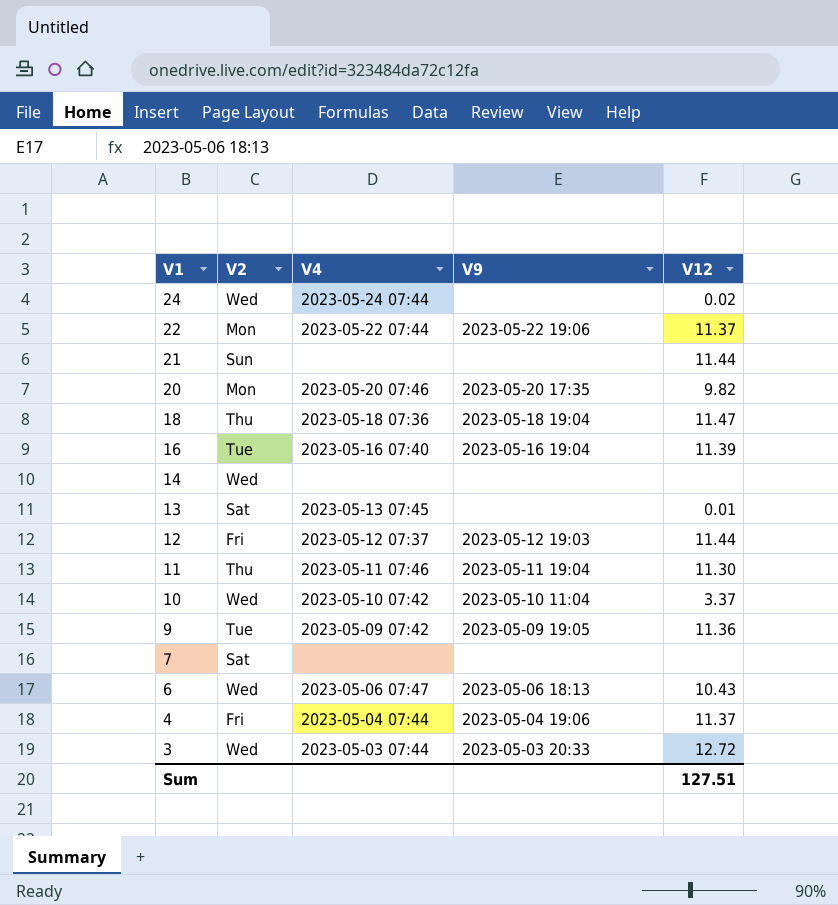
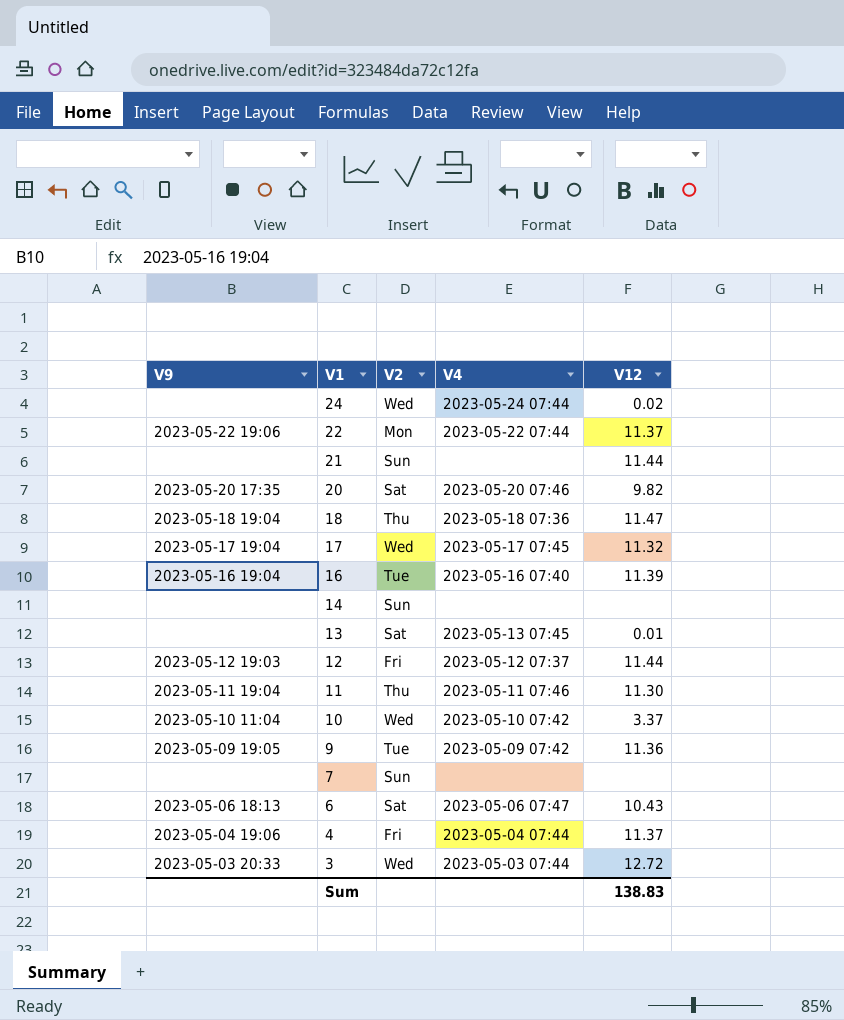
column V9 | position: 4 -> 1
20 | V2: Mon -> Sat
row 17: none -> 2023-05-17 19:04 | Wed | 2023-05-17 07:45 | 11.32
14 | V2: Wed -> Sun
7 | V2: Sat -> Sun
6 | V2: Wed -> Sat
Sum | V12: 127.51 -> 138.83

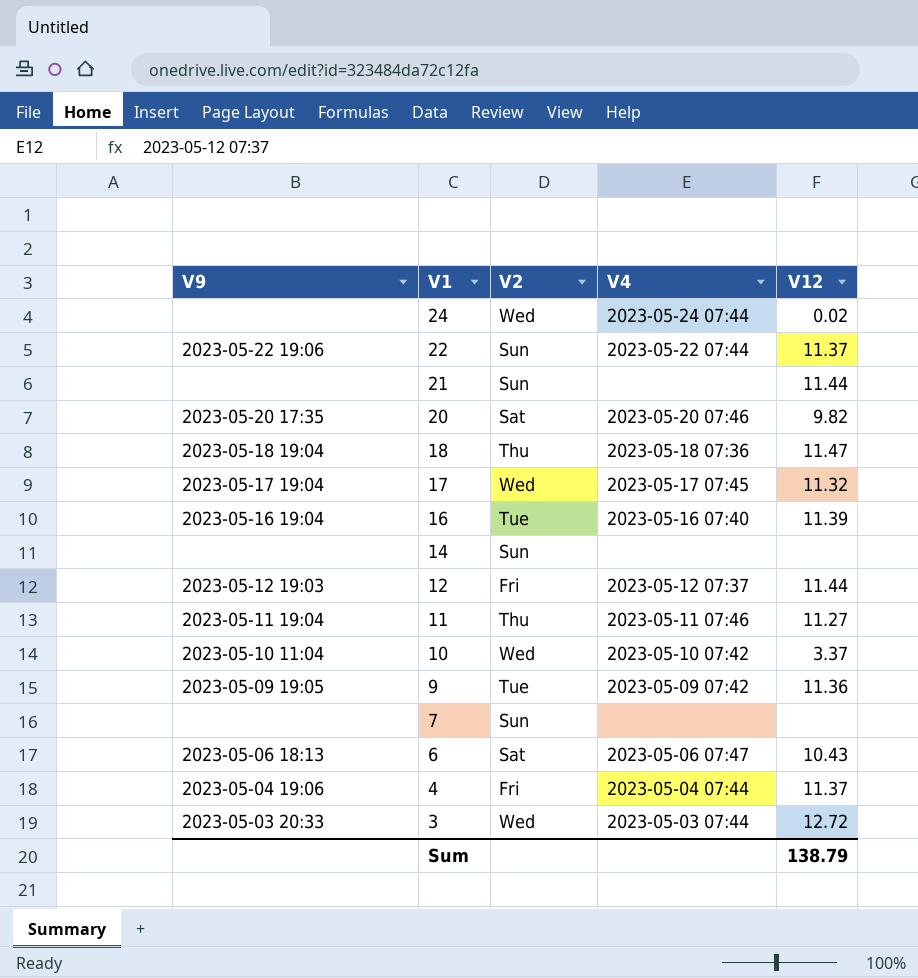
row 13: none | Sat | 2023-05-13 07:45 | 0.01 -> none
22 | V2: Mon -> Sun
11 | V12: 11.30 -> 11.27
Sum | V12: 138.83 -> 138.79

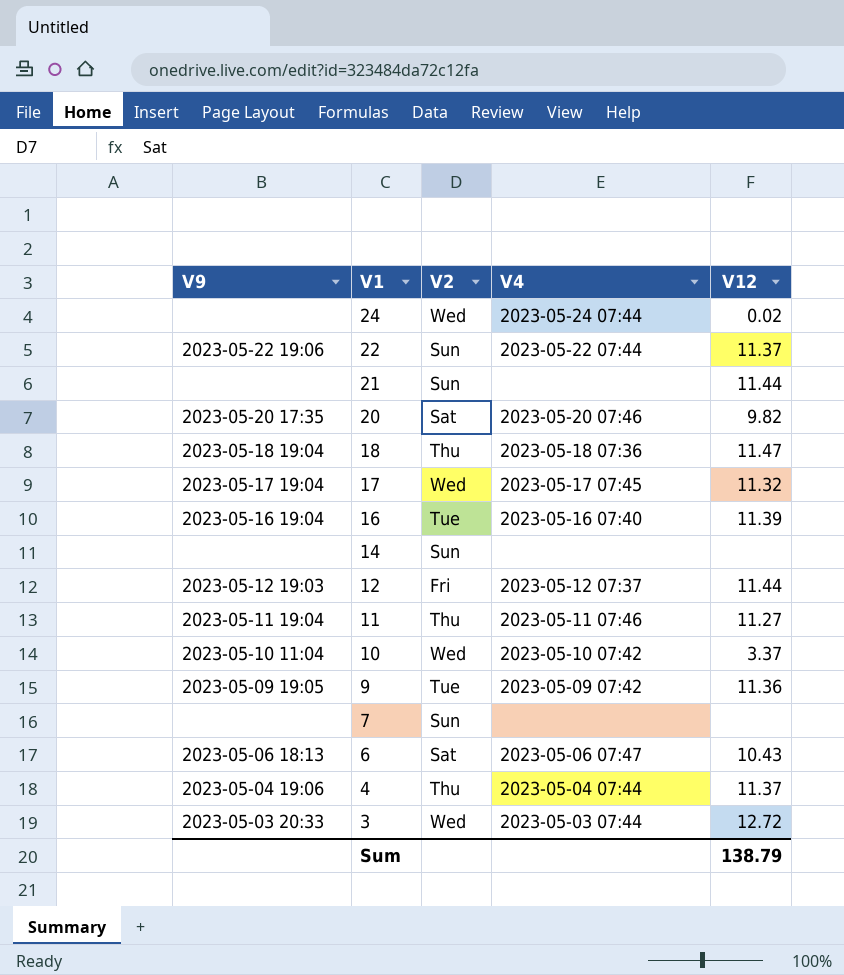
4 | V2: Fri -> Thu

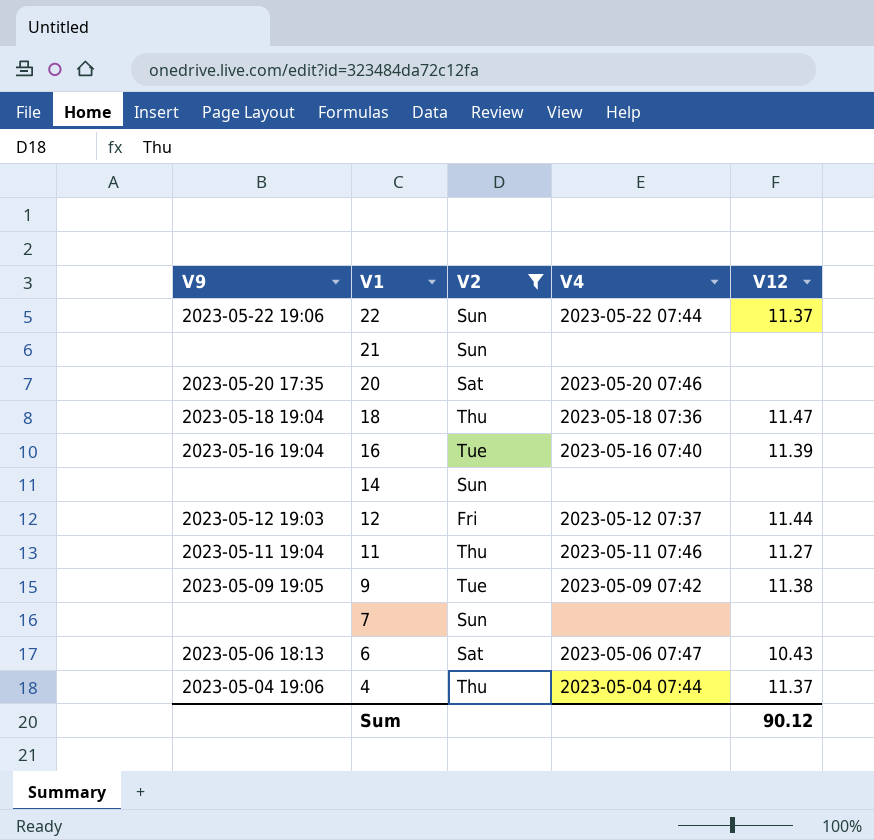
filter: none -> V2 != Wed
21 | V12: 11.44 -> none
20 | V12: 9.82 -> none
9 | V12: 11.36 -> 11.38
Sum | V12: 138.79 -> 90.12

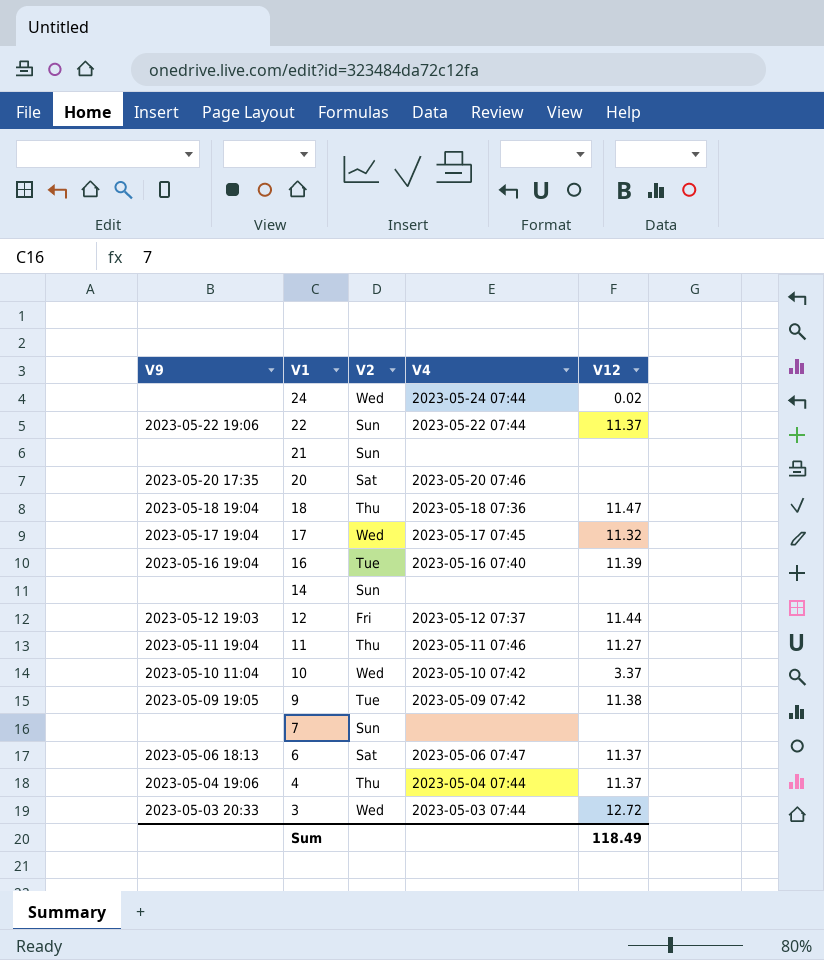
filter: V2 != Wed -> none
6 | V12: 10.43 -> 11.37
Sum | V12: 90.12 -> 118.49

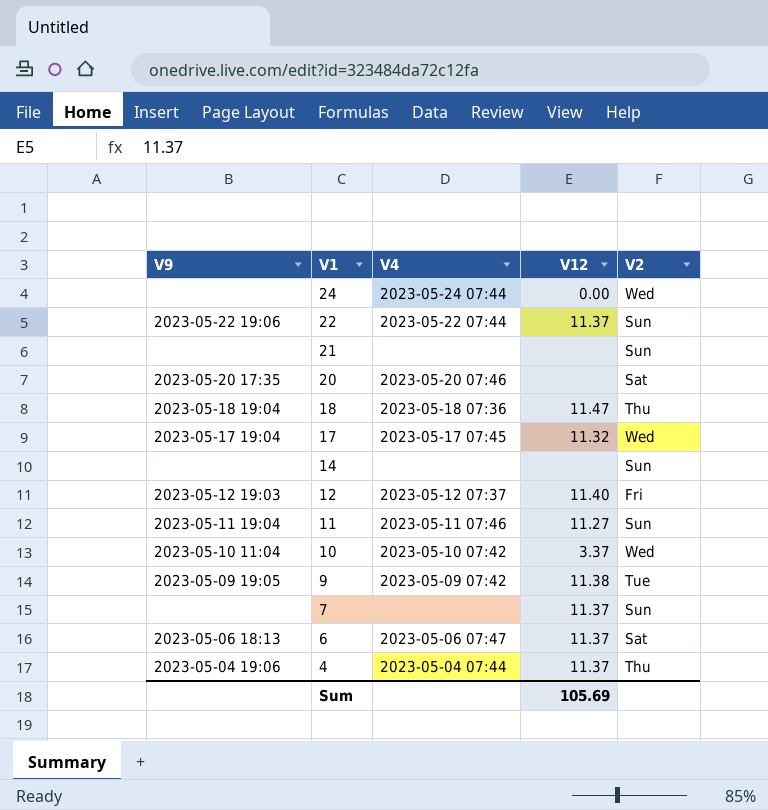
column V2 | position: 3 -> 5
row 16: 2023-05-16 19:04 | Tue | 2023-05-16 07:40 | 11.39 -> none
row 3: 2023-05-03 20:33 | Wed | 2023-05-03 07:44 | 12.72 -> none
24 | V12: 0.02 -> 0.00
12 | V12: 11.44 -> 11.40
11 | V2: Thu -> Sun
7 | V12: none -> 11.37
Sum | V12: 118.49 -> 105.69

